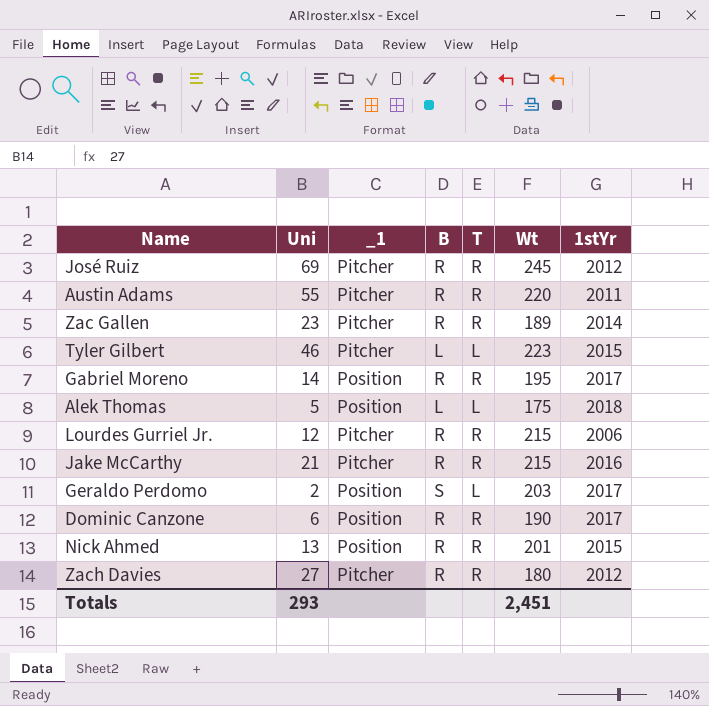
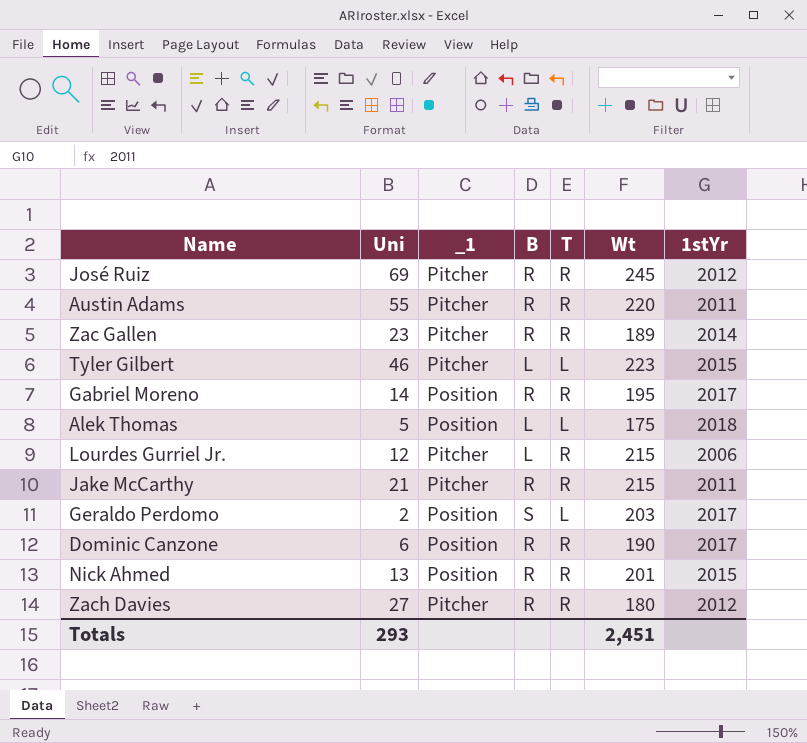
Lourdes Gurriel Jr. | B: R -> L
Jake McCarthy | 1stYr: 2016 -> 2011

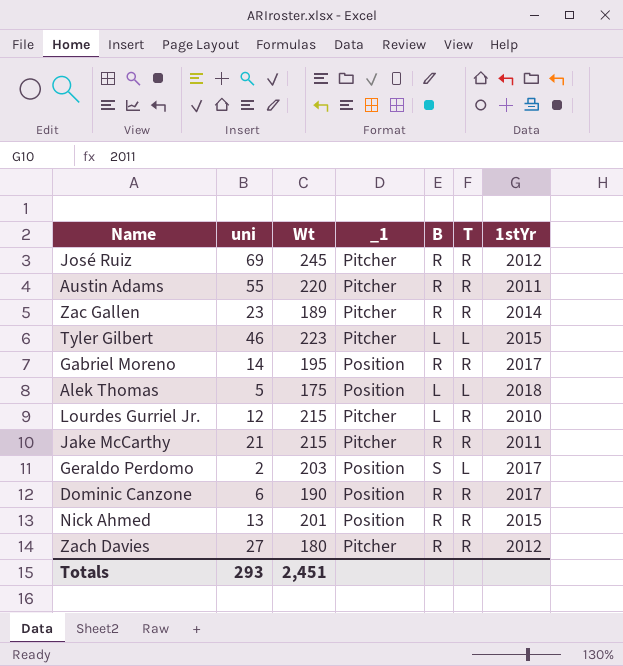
column name: Uni -> uni
column Wt | position: 6 -> 3
Lourdes Gurriel Jr. | 1stYr: 2006 -> 2010

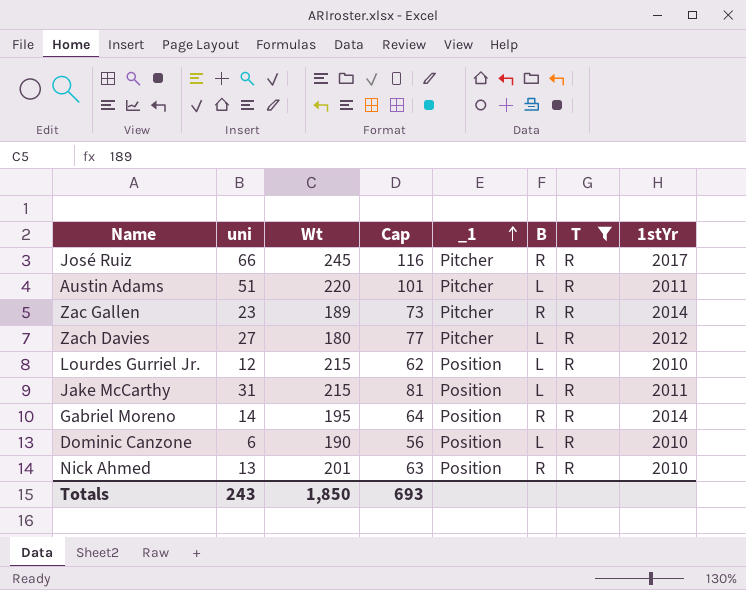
filter: none -> T = R
row order: none -> _1 ascending
column Cap | formula: none -> [uni] + 50
José Ruiz | uni: 69 -> 66
José Ruiz | 1stYr: 2012 -> 2017
Austin Adams | uni: 55 -> 51
Austin Adams | B: R -> L
Zach Davies | B: R -> L
Lourdes Gurriel Jr. | _1: Pitcher -> Position
Jake McCarthy | uni: 21 -> 31
Jake McCarthy | _1: Pitcher -> Position
Jake McCarthy | B: R -> L
Gabriel Moreno | 1stYr: 2017 -> 2014
Dominic Canzone | B: R -> L
Dominic Canzone | 1stYr: 2017 -> 2010
Nick Ahmed | 1stYr: 2015 -> 2010
Totals | uni: 293 -> 243
Totals | Wt: 2,451 -> 1,850

